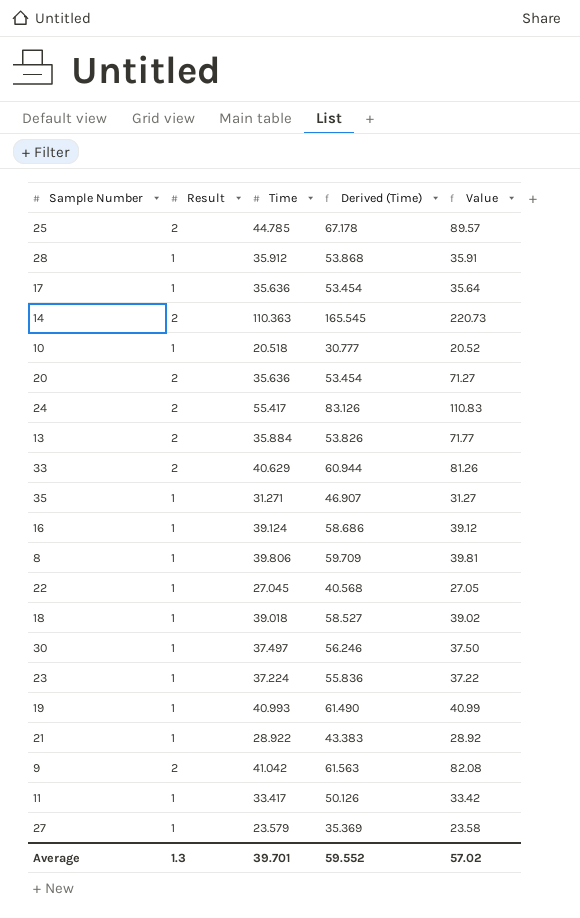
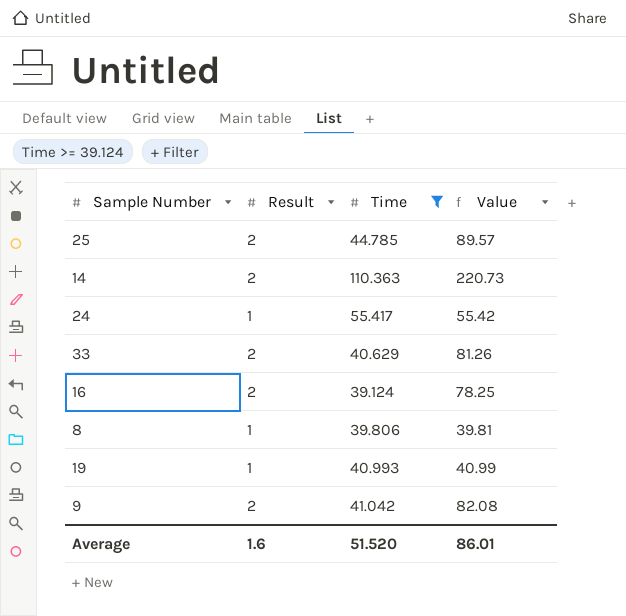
filter: none -> Time >= 39.124
column Derived (Time) | formula: [Time] * 1.5 -> none
24 | Result: 2 -> 1
24 | Value: 110.83 -> 55.42
16 | Result: 1 -> 2
16 | Value: 39.12 -> 78.25
Average | Result: 1.3 -> 1.6
Average | Time: 39.701 -> 51.520
Average | Value: 57.02 -> 86.01

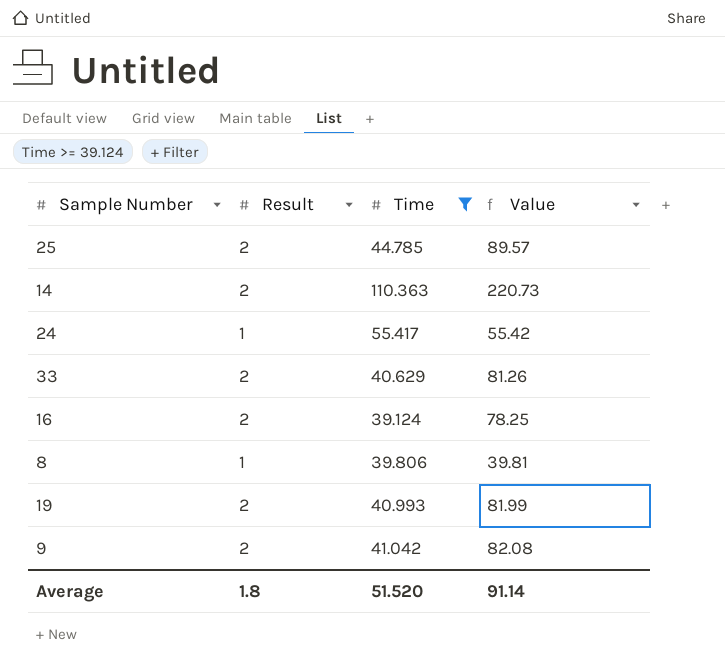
19 | Result: 1 -> 2
19 | Value: 40.99 -> 81.99
Average | Result: 1.6 -> 1.8
Average | Value: 86.01 -> 91.14

